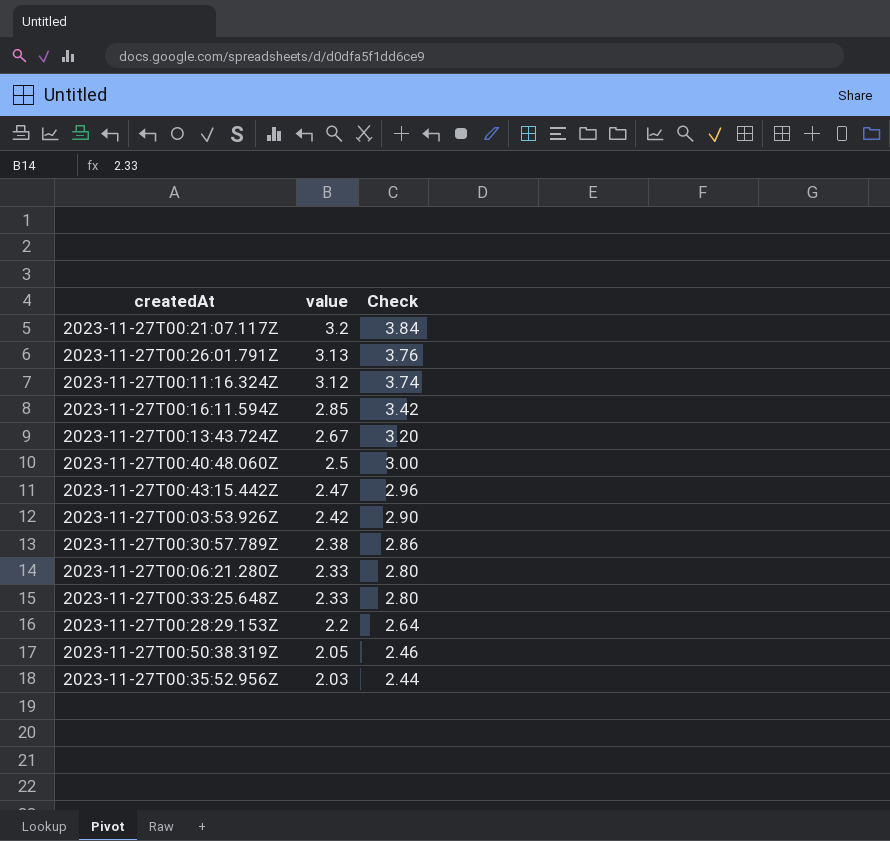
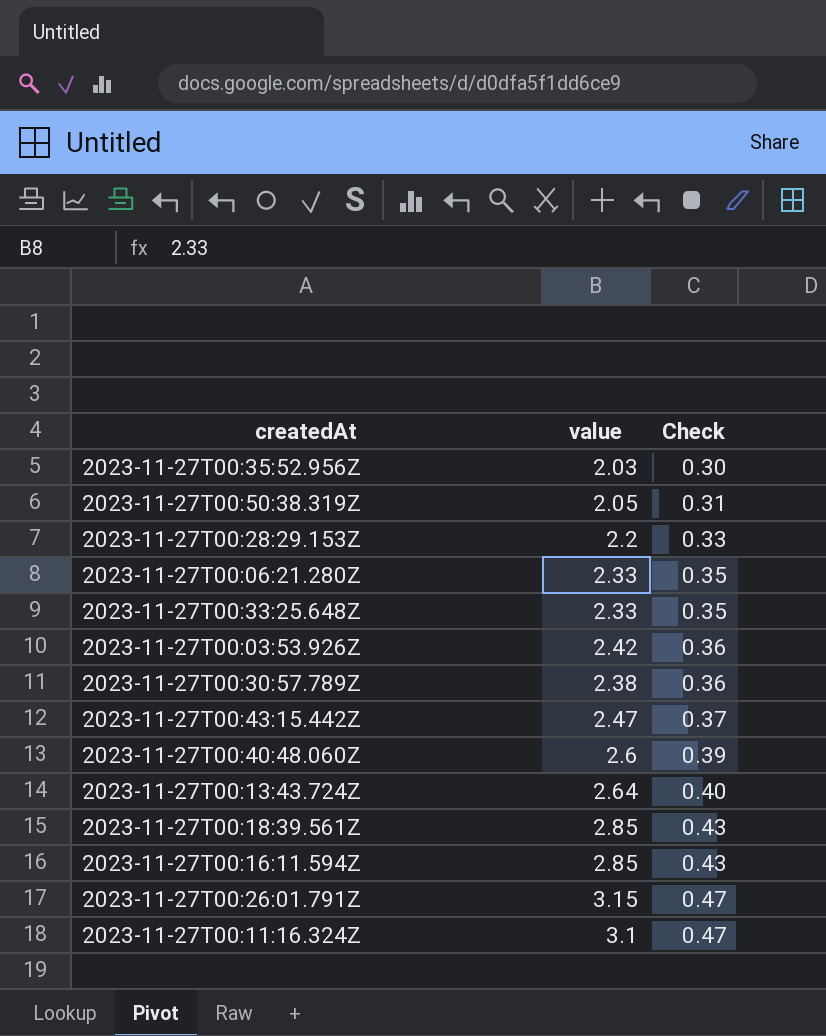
row order: value descending -> Check ascending
column Check | formula: [value] * 1.2 -> [value] * 0.15
row 2023-11-27T00:21:07.117Z: 3.2 | 3.84 -> none
2023-11-27T00:40:48.060Z | value: 2.5 -> 2.6
2023-11-27T00:13:43.724Z | value: 2.67 -> 2.64
row 2023-11-27T00:18:39.561Z: none -> 2.85 | 0.43
2023-11-27T00:26:01.791Z | value: 3.13 -> 3.15
2023-11-27T00:11:16.324Z | value: 3.12 -> 3.1

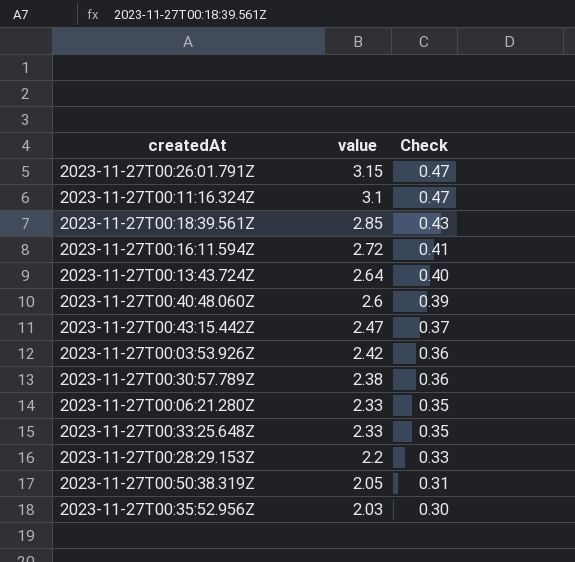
row order: Check ascending -> value descending
2023-11-27T00:16:11.594Z | value: 2.85 -> 2.72
2023-11-27T00:16:11.594Z | Check: 0.43 -> 0.41

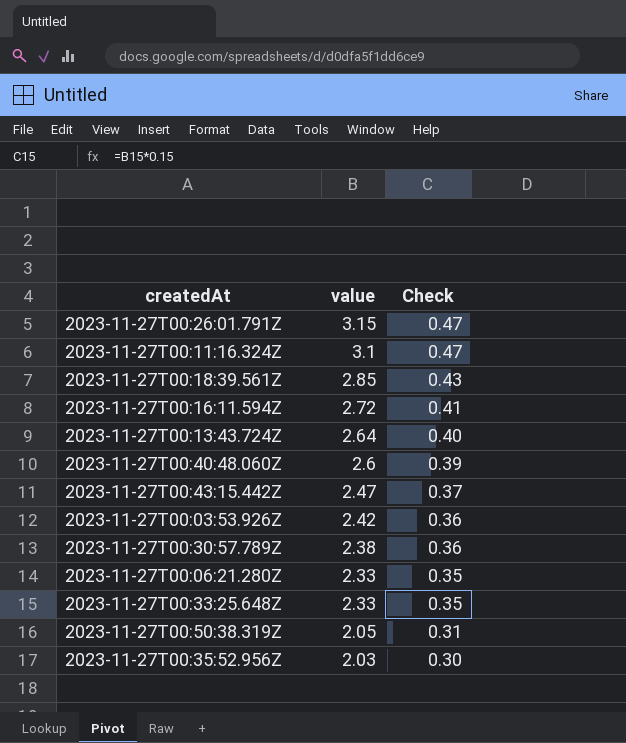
row 2023-11-27T00:28:29.153Z: 2.2 | 0.33 -> none

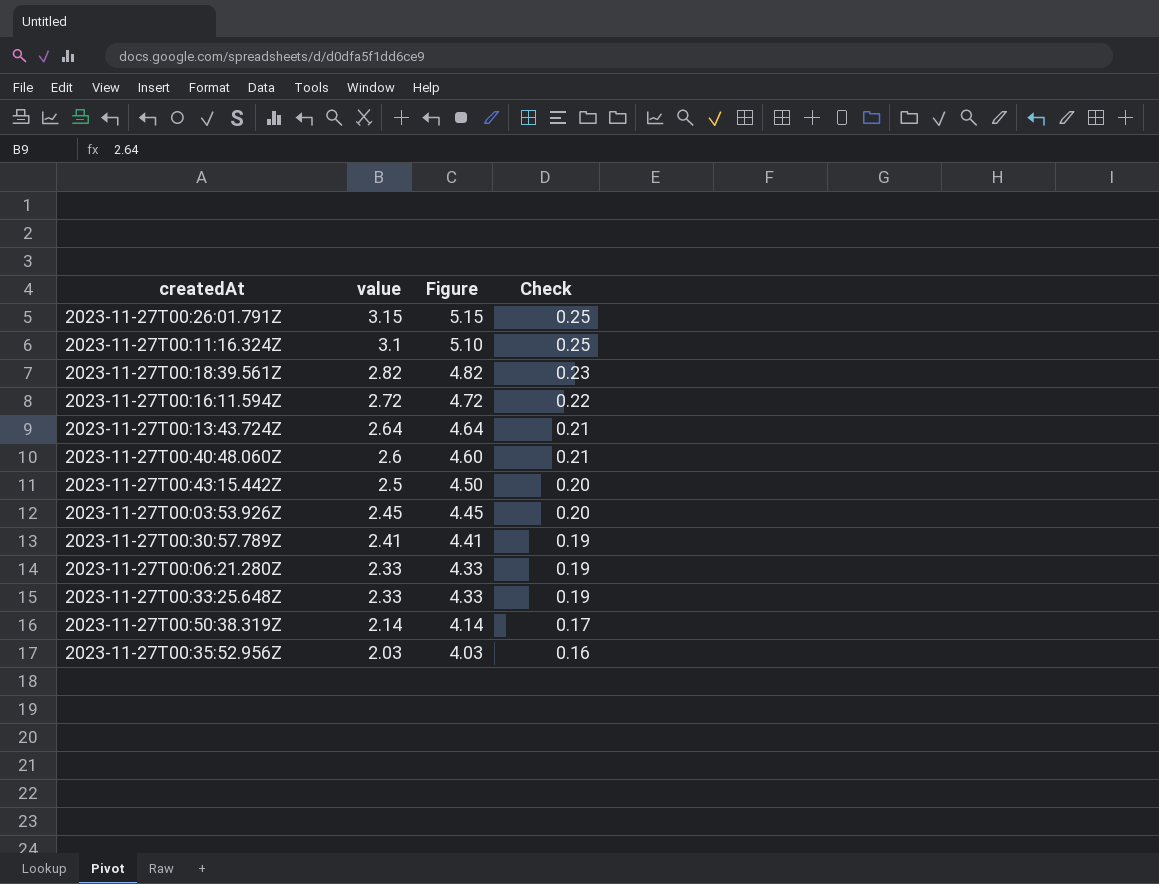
column Figure | formula: none -> [value] + 2
column Check | formula: [value] * 0.15 -> [value] * 0.08
2023-11-27T00:18:39.561Z | value: 2.85 -> 2.82
2023-11-27T00:43:15.442Z | value: 2.47 -> 2.5
2023-11-27T00:03:53.926Z | value: 2.42 -> 2.45
2023-11-27T00:30:57.789Z | value: 2.38 -> 2.41
2023-11-27T00:50:38.319Z | value: 2.05 -> 2.14

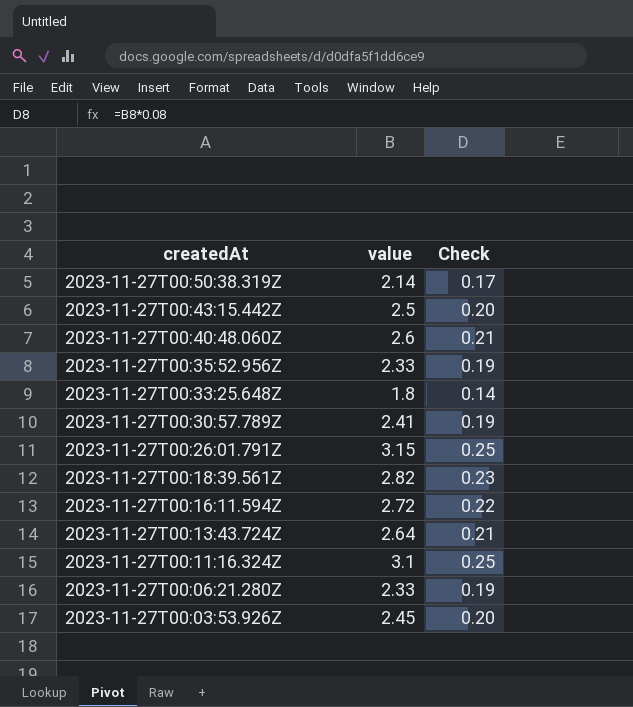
row order: value descending -> createdAt descending
column Figure | formula: [value] + 2 -> none
2023-11-27T00:35:52.956Z | value: 2.03 -> 2.33
2023-11-27T00:35:52.956Z | Check: 0.16 -> 0.19
2023-11-27T00:33:25.648Z | value: 2.33 -> 1.8
2023-11-27T00:33:25.648Z | Check: 0.19 -> 0.14

